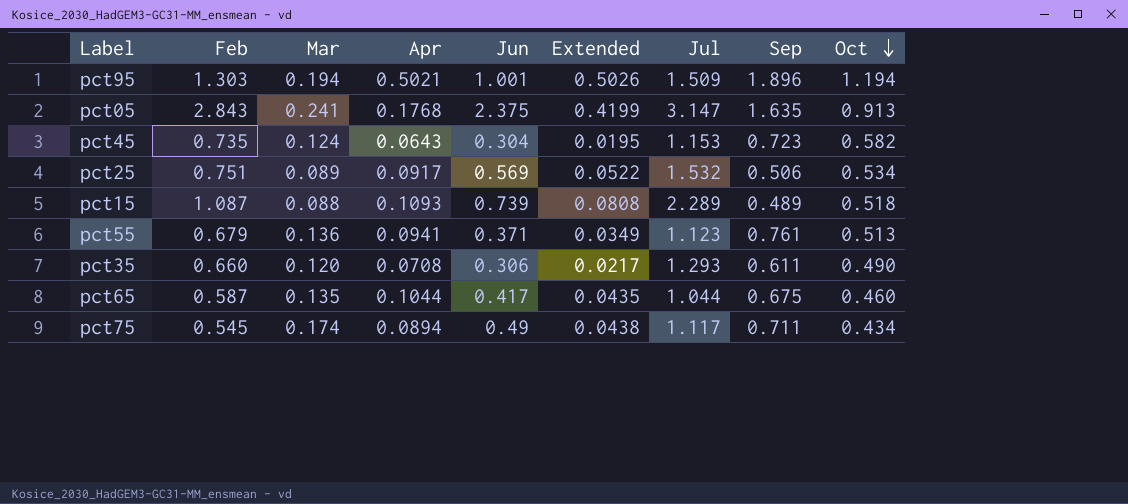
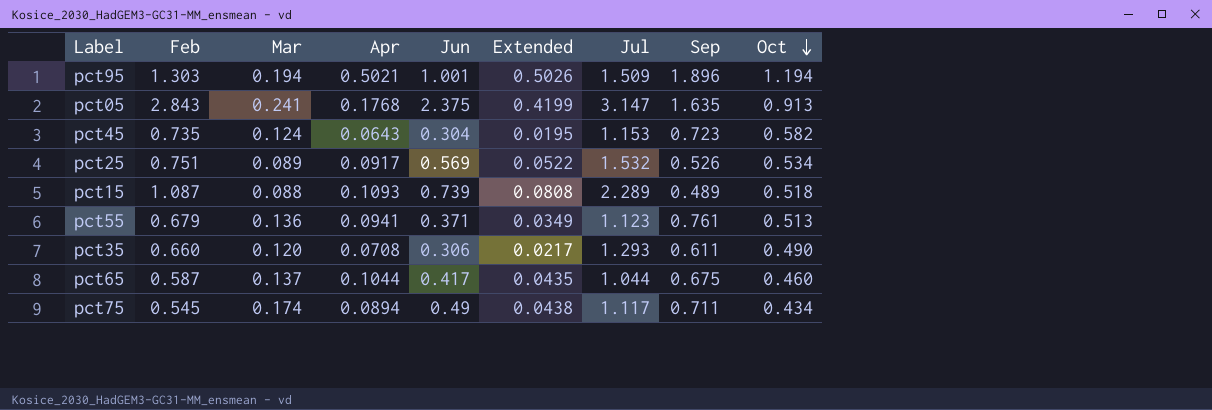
pct25 | Sep: 0.506 -> 0.526
pct65 | Mar: 0.135 -> 0.137

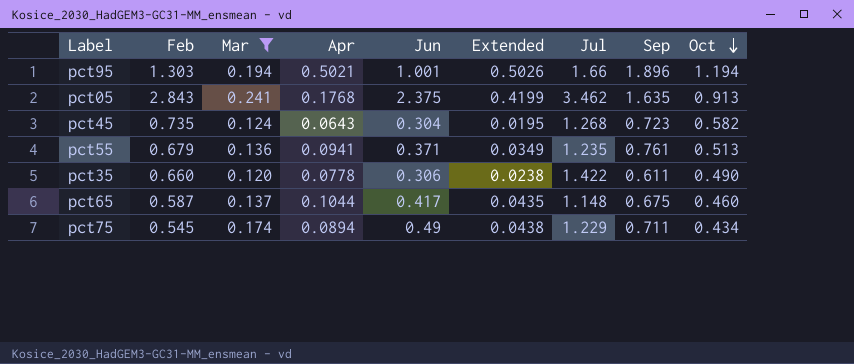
filter: none -> Mar >= 0.120
pct95 | Jul: 1.509 -> 1.66
pct05 | Jul: 3.147 -> 3.462
pct45 | Jul: 1.153 -> 1.268
pct55 | Jul: 1.123 -> 1.235
pct35 | Apr: 0.0708 -> 0.0778
pct35 | Extended: 0.0217 -> 0.0238
pct35 | Jul: 1.293 -> 1.422
pct65 | Jul: 1.044 -> 1.148
pct75 | Jul: 1.117 -> 1.229

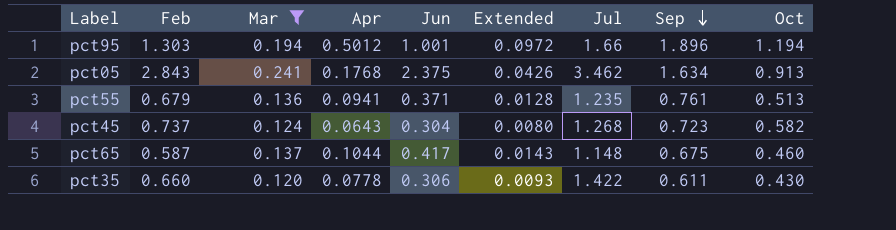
row order: Oct descending -> Sep descending
column Extended | formula: [Apr] * [Jun] -> [Mar] * [Apr]
row pct75: 0.545 | 0.174 | 0.0894 | 0.49 | 0.0438 | 1.229 | 0.711 | 0.434 -> none
pct95 | Apr: 0.5021 -> 0.5012
pct05 | Sep: 1.635 -> 1.634
pct45 | Feb: 0.735 -> 0.737
pct35 | Oct: 0.490 -> 0.430

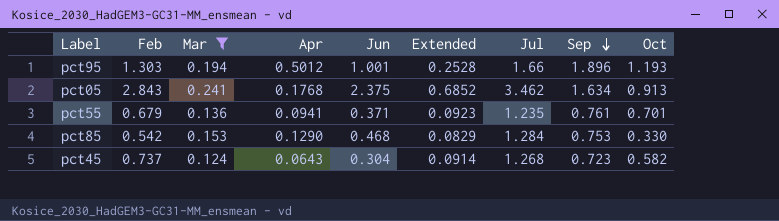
column Extended | formula: [Mar] * [Apr] -> [Feb] * [Mar]
row pct65: 0.587 | 0.137 | 0.1044 | 0.417 | 0.0143 | 1.148 | 0.675 | 0.460 -> none
row pct35: 0.660 | 0.120 | 0.0778 | 0.306 | 0.0093 | 1.422 | 0.611 | 0.430 -> none
pct95 | Oct: 1.194 -> 1.193
pct55 | Oct: 0.513 -> 0.701
row pct85: none -> 0.542 | 0.153 | 0.1290 | 0.468 | 0.0829 | 1.284 | 0.753 | 0.330

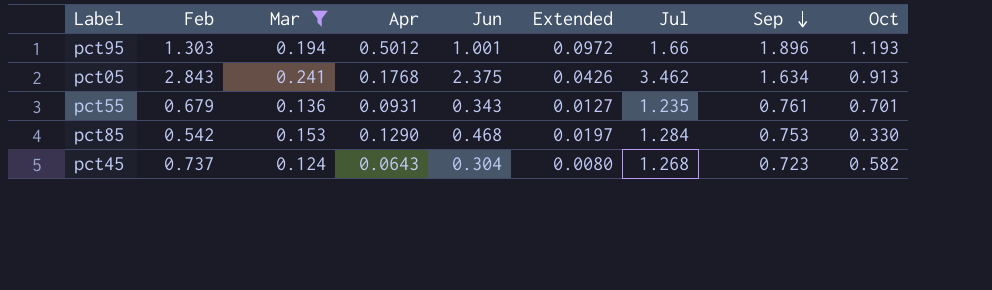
column Extended | formula: [Feb] * [Mar] -> [Mar] * [Apr]
pct55 | Apr: 0.0941 -> 0.0931
pct55 | Jun: 0.371 -> 0.343

